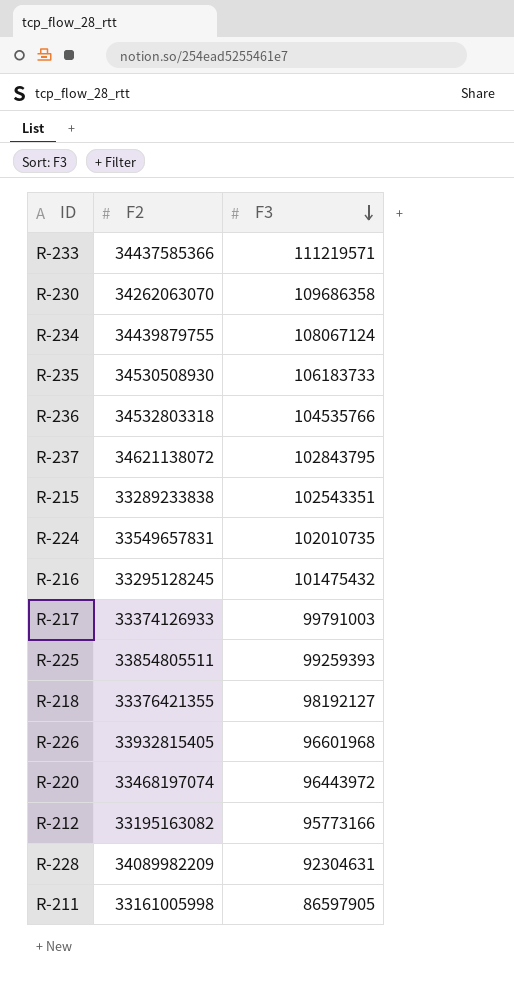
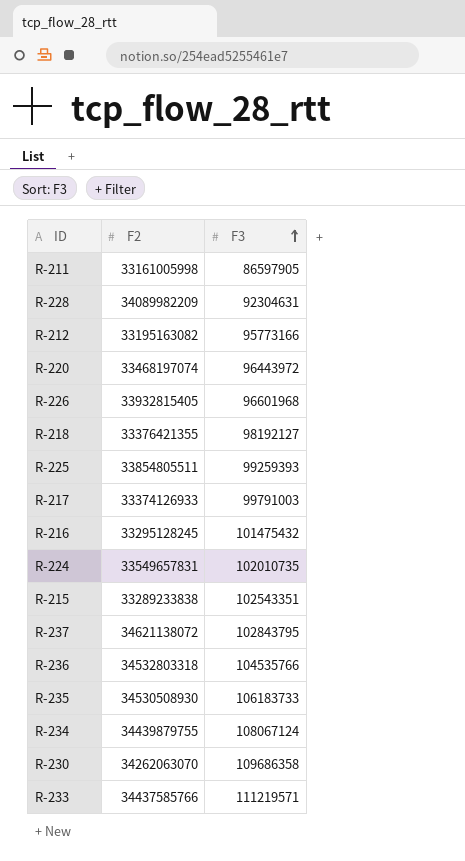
row order: F3 descending -> F3 ascending
R-233 | F2: 34437585366 -> 34437585766

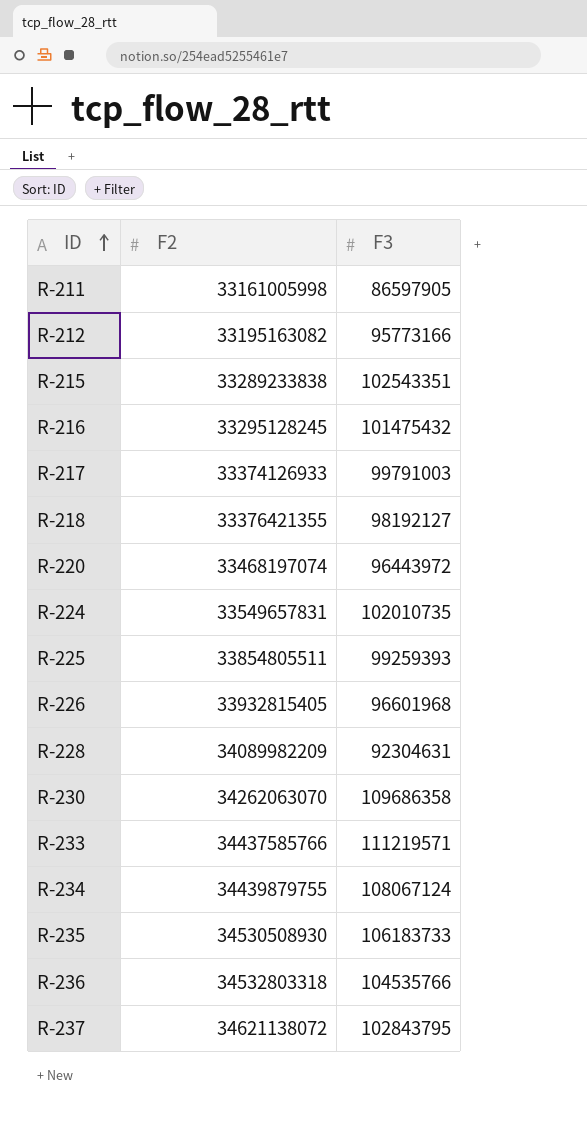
row order: F3 ascending -> ID ascending

